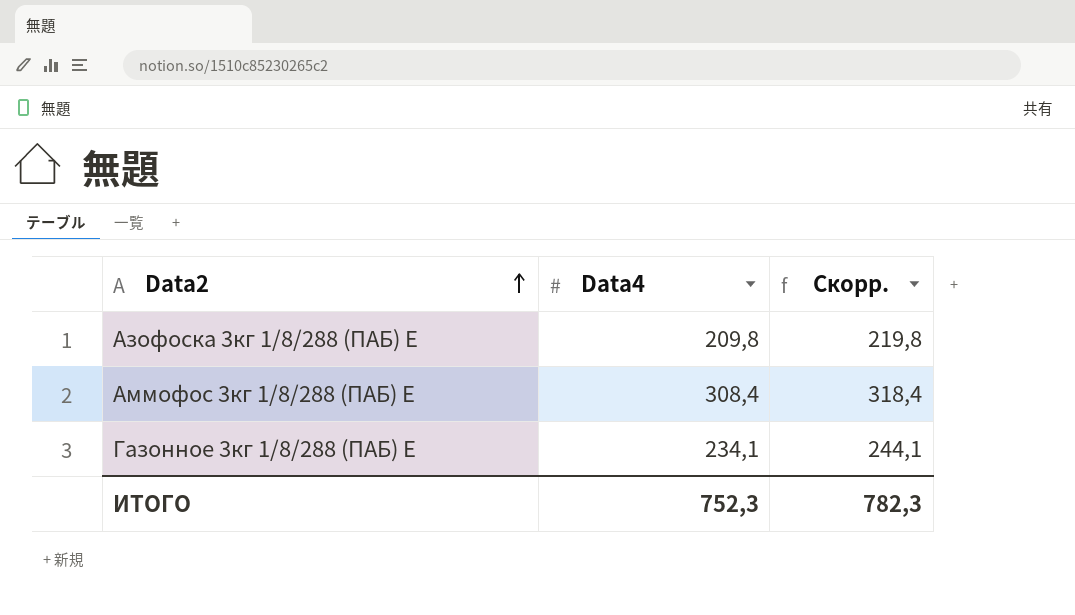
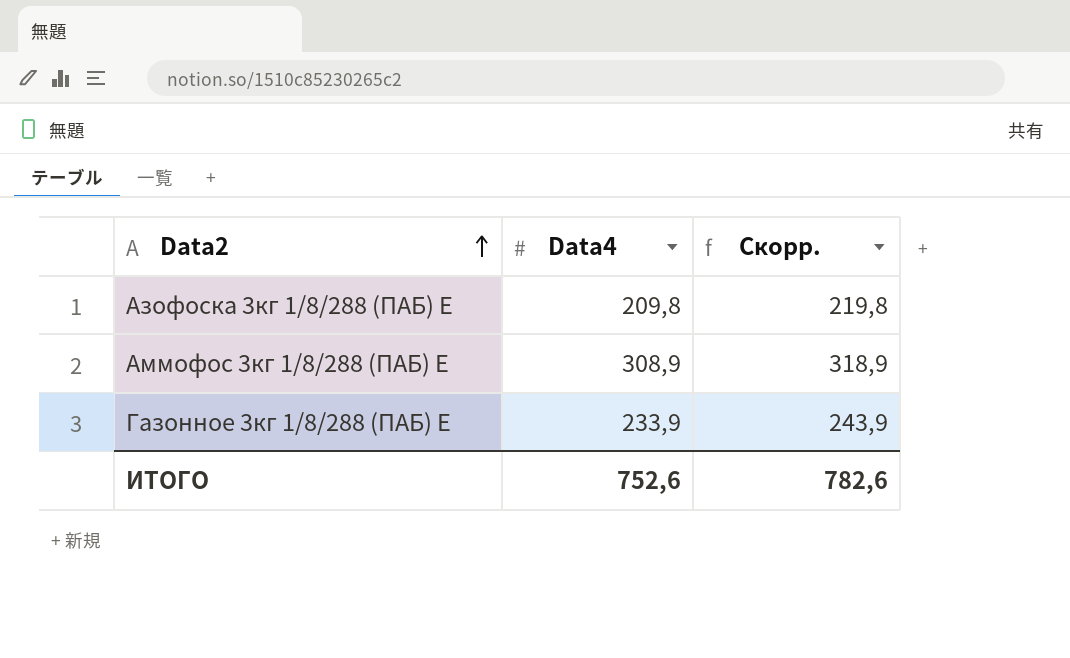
Аммофос 3кг 1/8/288 (ПАБ) Е | Data4: 308,4 -> 308,9
Аммофос 3кг 1/8/288 (ПАБ) Е | Скорр.: 318,4 -> 318,9
Газонное 3кг 1/8/288 (ПАБ) Е | Data4: 234,1 -> 233,9
Газонное 3кг 1/8/288 (ПАБ) Е | Скорр.: 244,1 -> 243,9
ИТОГО | Data4: 752,3 -> 752,6
ИТОГО | Скорр.: 782,3 -> 782,6

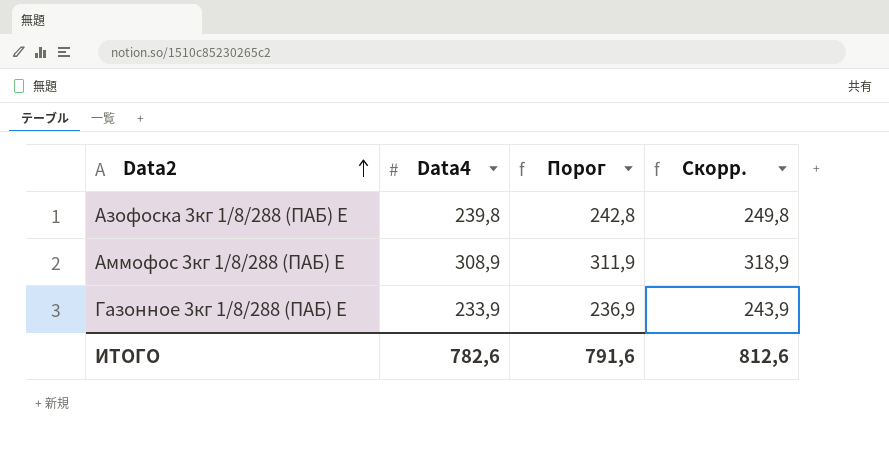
column Порог | formula: none -> [Data4] + 3
Азофоска 3кг 1/8/288 (ПАБ) Е | Data4: 209,8 -> 239,8
Азофоска 3кг 1/8/288 (ПАБ) Е | Скорр.: 219,8 -> 249,8
ИТОГО | Data4: 752,6 -> 782,6
ИТОГО | Скорр.: 782,6 -> 812,6

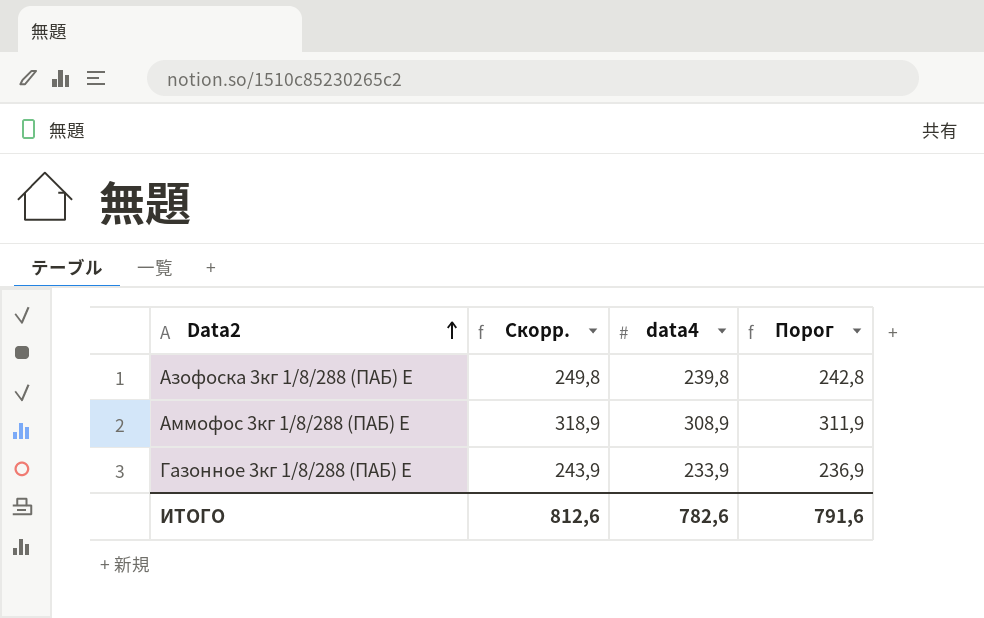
column Скорр. | position: 4 -> 2
column name: Data4 -> data4

